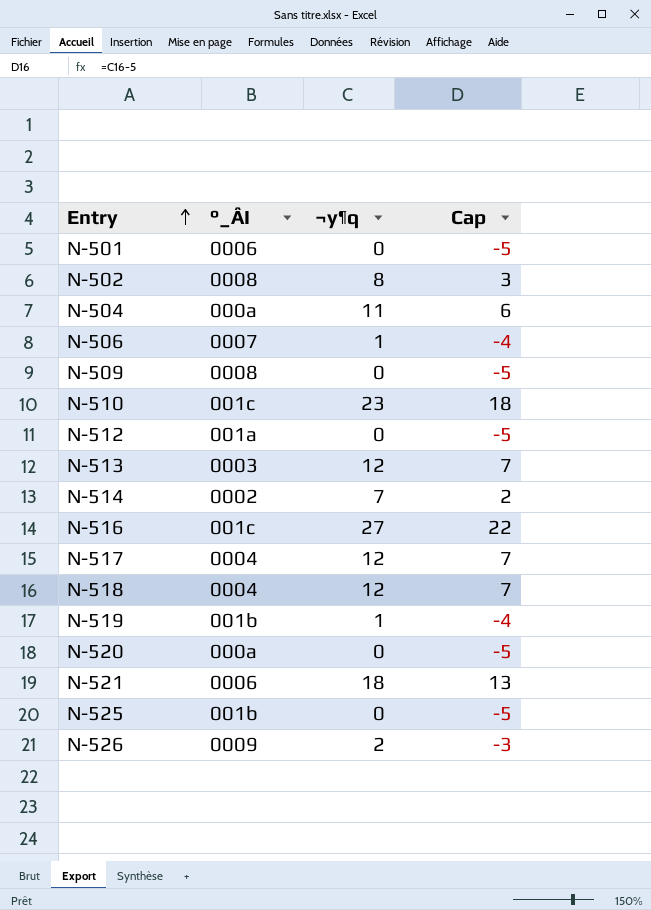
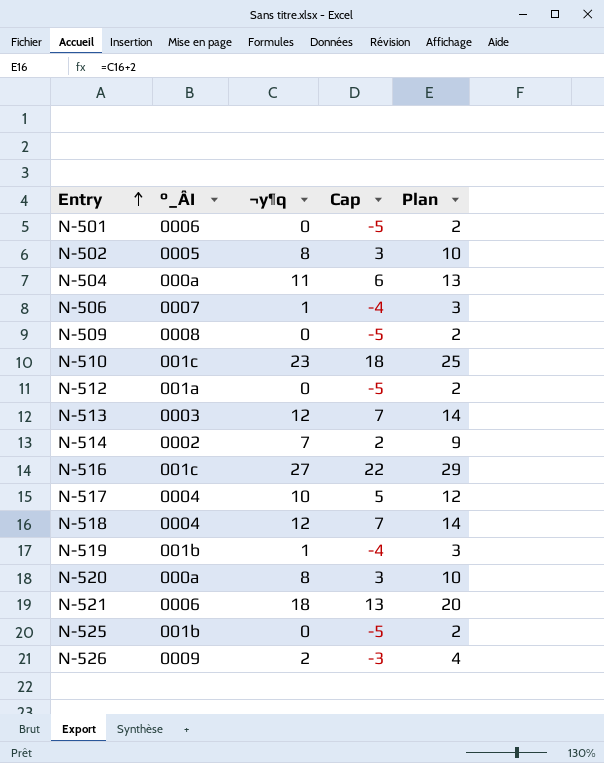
column Plan | formula: none -> [¬y¶q] + 2
N-502 | °_ÂI: 0008 -> 0005
N-517 | ¬y¶q: 12 -> 10
N-517 | Cap: 7 -> 5
N-520 | ¬y¶q: 0 -> 8
N-520 | Cap: -5 -> 3

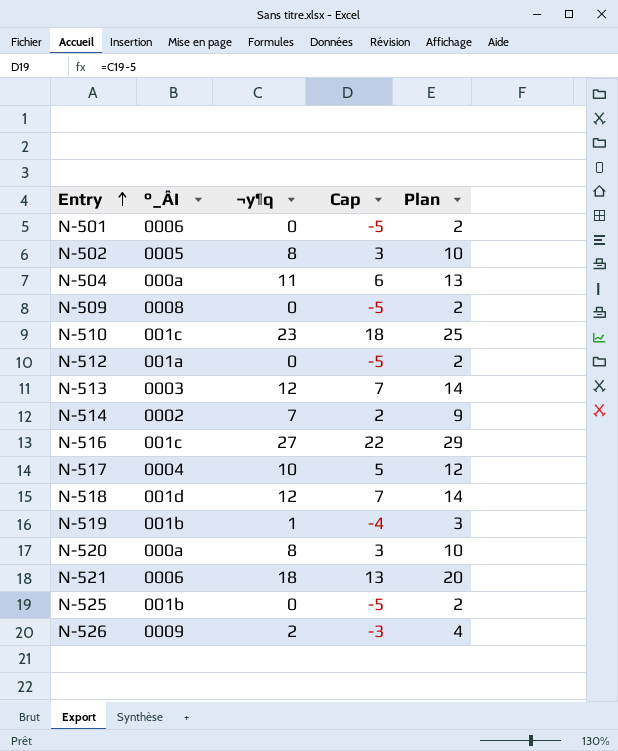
row N-506: 0007 | 1 | -4 | 3 -> none
N-518 | °_ÂI: 0004 -> 001d

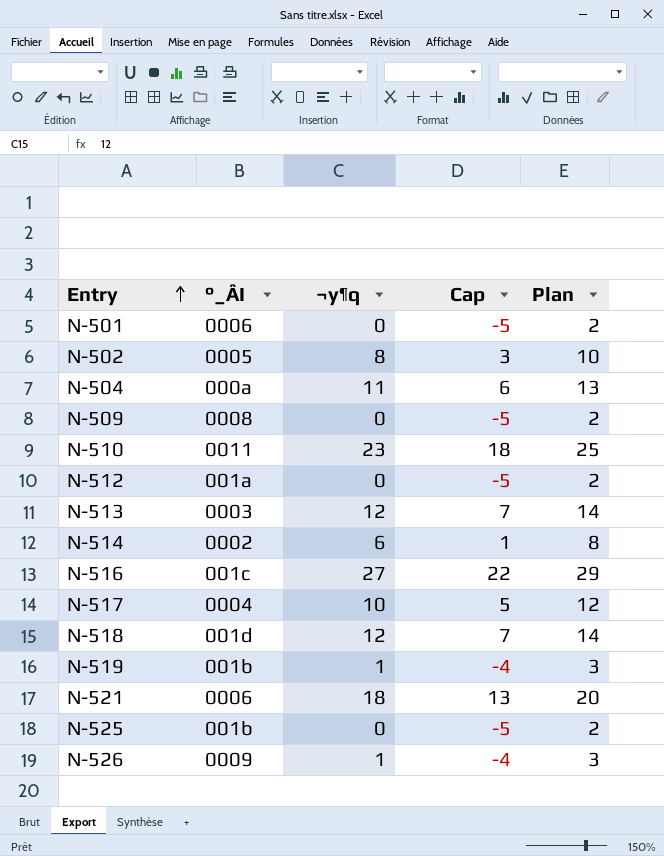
row N-520: 000a | 8 | 3 | 10 -> none
N-510 | °_ÂI: 001c -> 0011
N-514 | ¬y¶q: 7 -> 6
N-514 | Cap: 2 -> 1
N-514 | Plan: 9 -> 8
N-526 | ¬y¶q: 2 -> 1
N-526 | Cap: -3 -> -4
N-526 | Plan: 4 -> 3

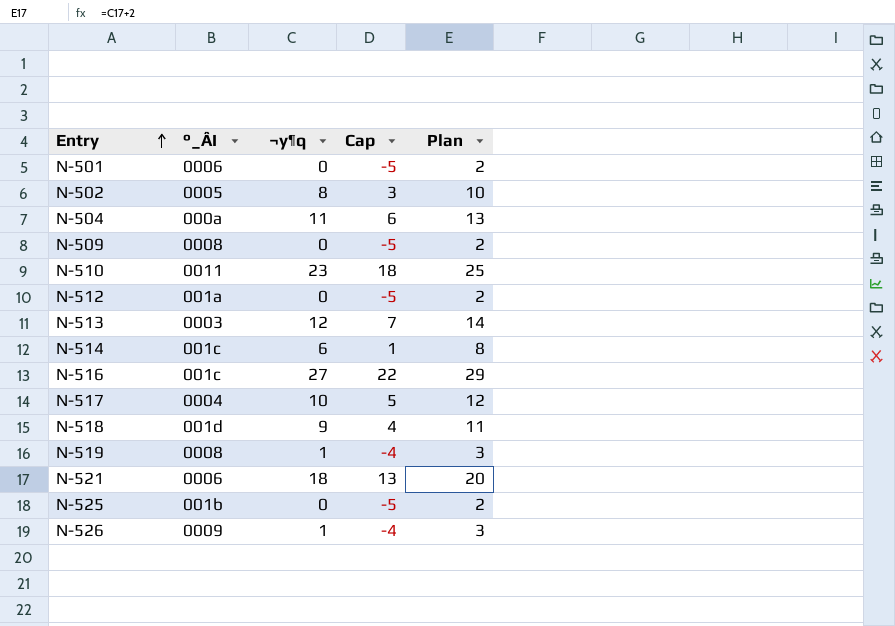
N-514 | °_ÂI: 0002 -> 001c
N-518 | ¬y¶q: 12 -> 9
N-518 | Cap: 7 -> 4
N-518 | Plan: 14 -> 11
N-519 | °_ÂI: 001b -> 0008

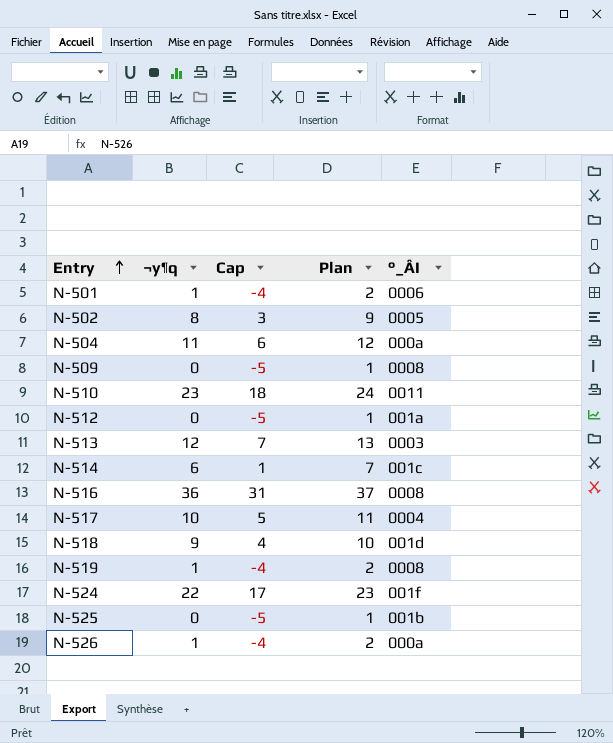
column Plan | formula: [¬y¶q] + 2 -> [¬y¶q] + 1
column °_ÂI | position: 2 -> 5
row N-521: 0006 | 18 | 13 | 20 -> none
N-501 | ¬y¶q: 0 -> 1
N-501 | Cap: -5 -> -4
N-516 | ¬y¶q: 27 -> 36
N-516 | Cap: 22 -> 31
N-516 | °_ÂI: 001c -> 0008
row N-524: none -> 22 | 17 | 23 | 001f
N-526 | °_ÂI: 0009 -> 000a

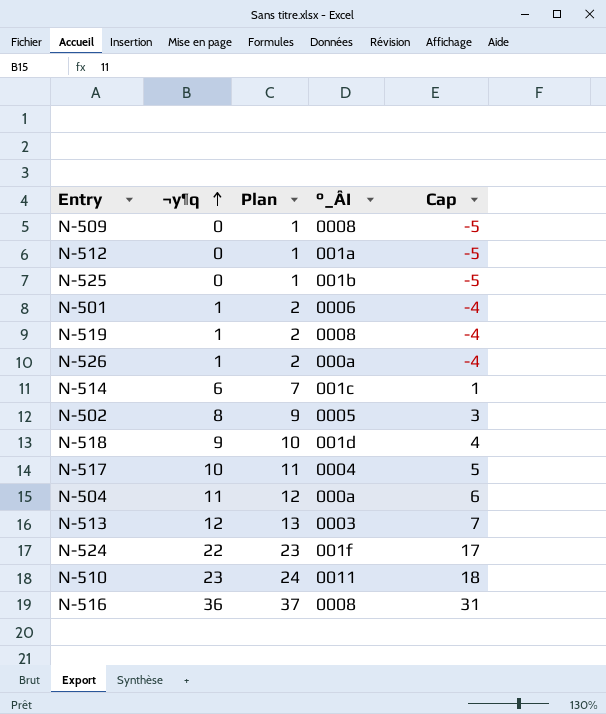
row order: Entry ascending -> ¬y¶q ascending
column Cap | position: 3 -> 5

